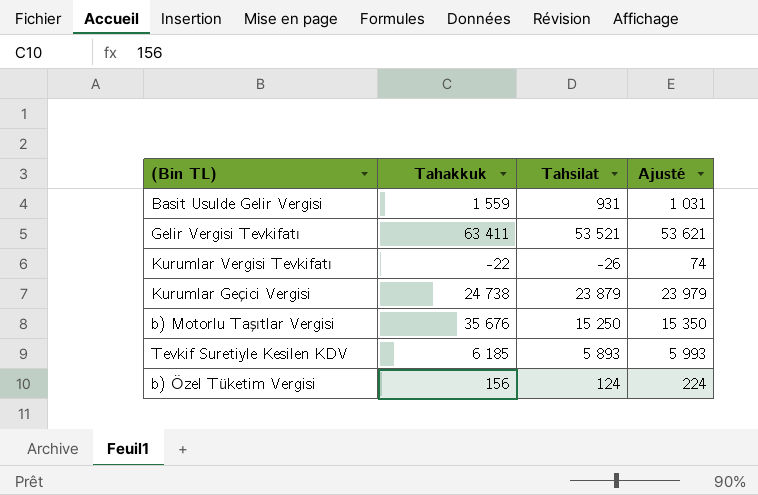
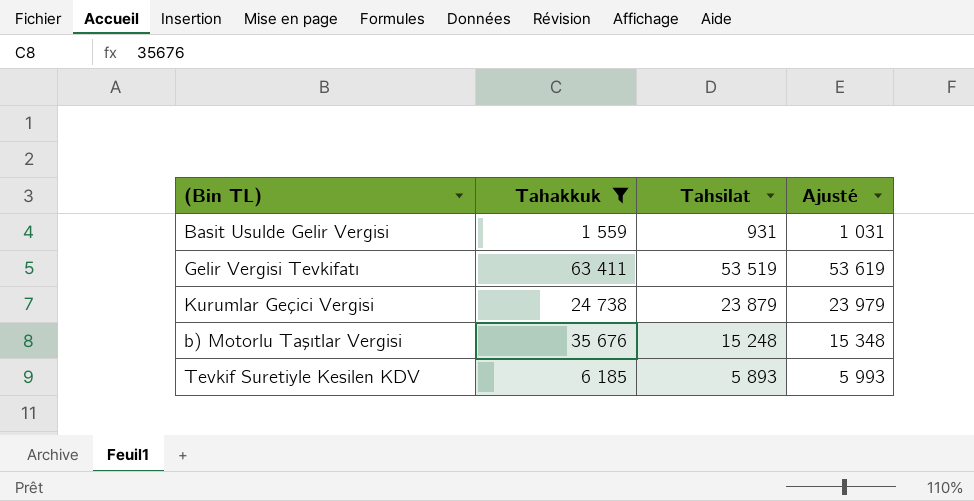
filter: none -> Tahakkuk >= 1 559
Gelir Vergisi Tevkifatı | Tahsilat: 53 521 -> 53 519
Gelir Vergisi Tevkifatı | Ajusté: 53 621 -> 53 619
b) Motorlu Taşıtlar Vergisi | Tahsilat: 15 250 -> 15 248
b) Motorlu Taşıtlar Vergisi | Ajusté: 15 350 -> 15 348

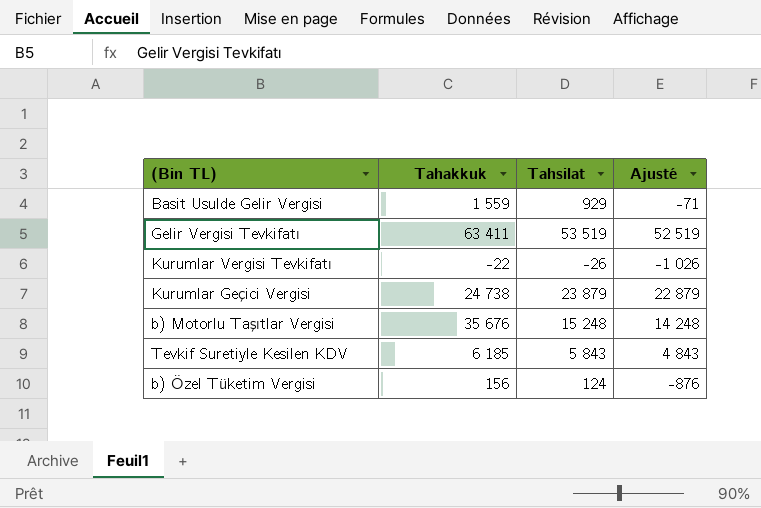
filter: Tahakkuk >= 1 559 -> none
column Ajusté | formula: [Tahsilat] + 100 -> [Tahsilat] - 1000
Basit Usulde Gelir Vergisi | Tahsilat: 931 -> 929
Tevkif Suretiyle Kesilen KDV | Tahsilat: 5 893 -> 5 843

